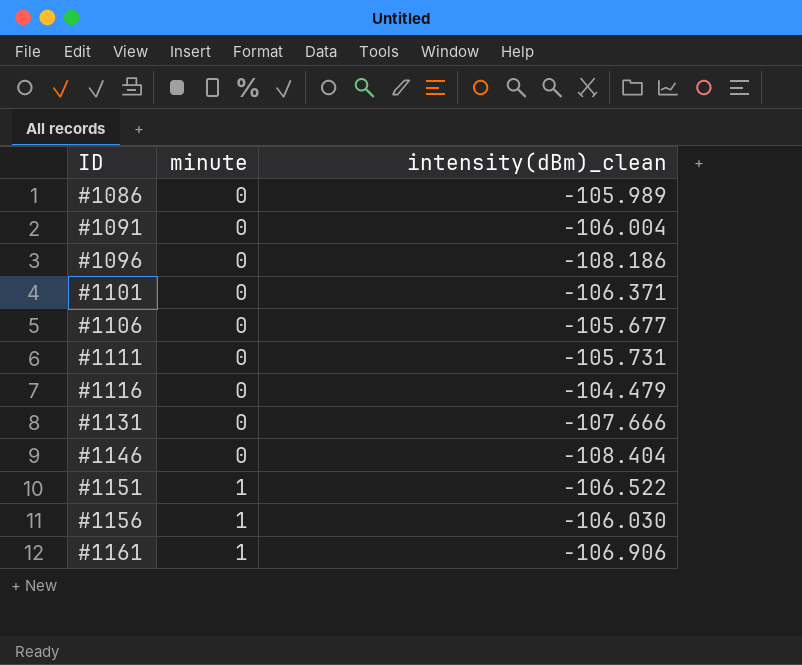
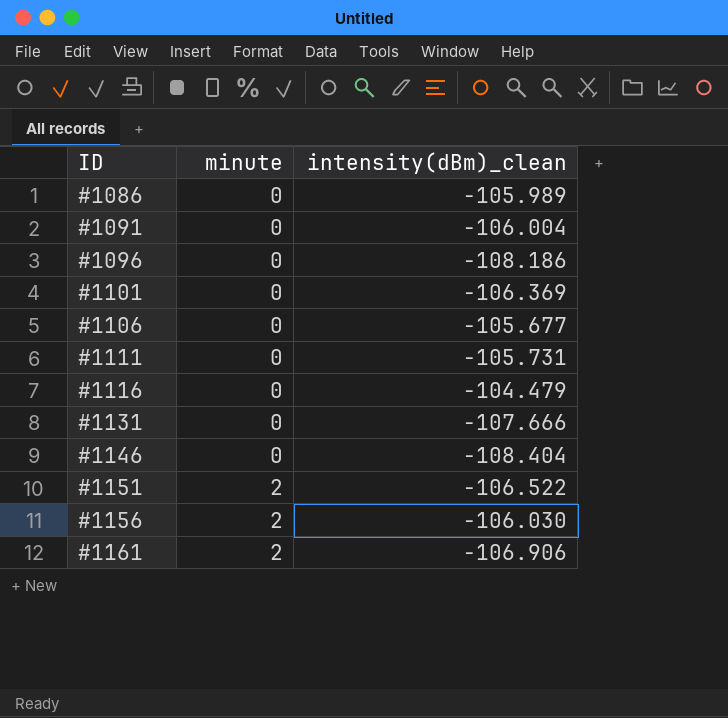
#1101 | intensity(dBm)_clean: -106.371 -> -106.369
#1151 | minute: 1 -> 2
#1156 | minute: 1 -> 2
#1161 | minute: 1 -> 2

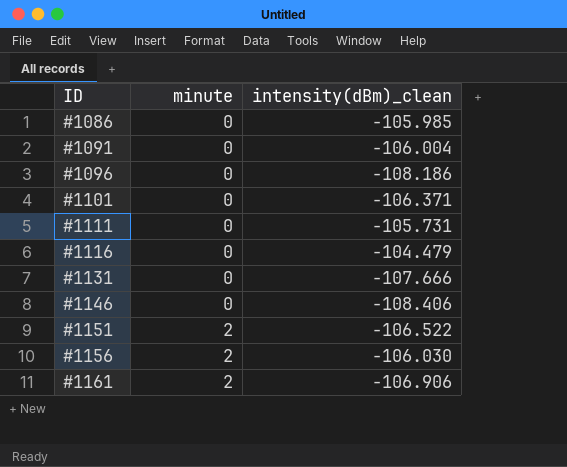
row #1106: 0 | -105.677 -> none
#1086 | intensity(dBm)_clean: -105.989 -> -105.985
#1101 | intensity(dBm)_clean: -106.369 -> -106.371
#1146 | intensity(dBm)_clean: -108.404 -> -108.406

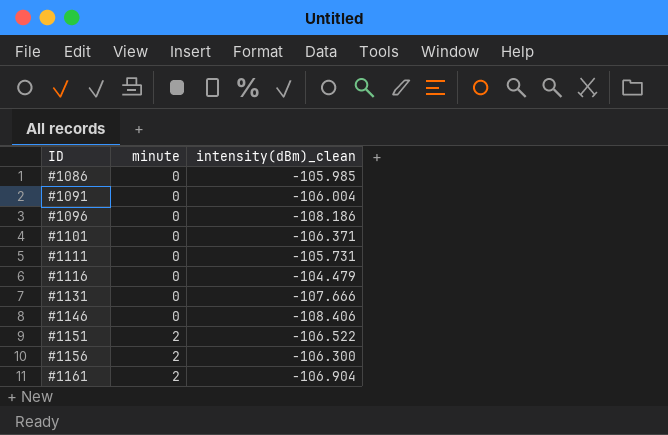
#1156 | intensity(dBm)_clean: -106.030 -> -106.300
#1161 | intensity(dBm)_clean: -106.906 -> -106.904

